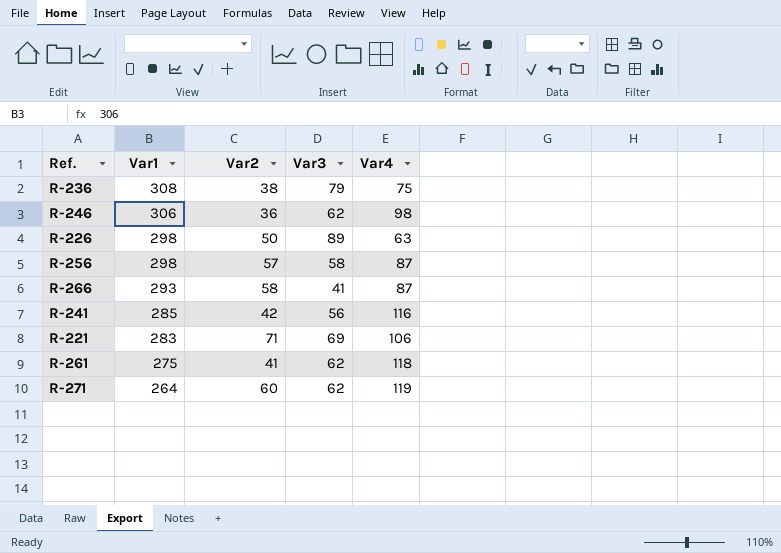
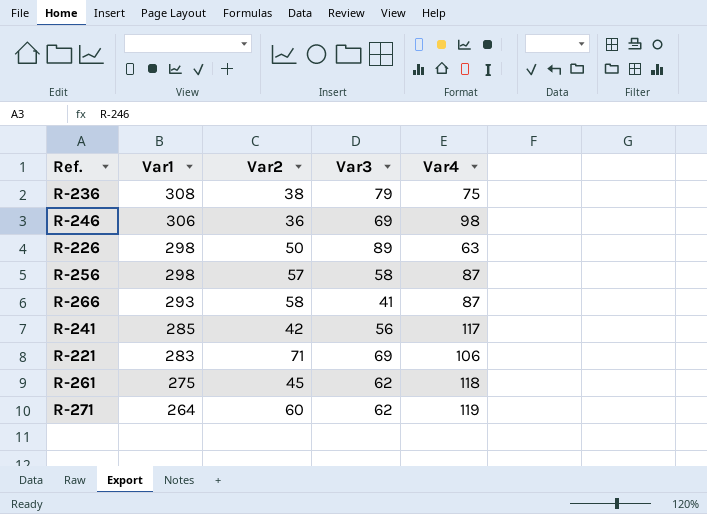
R-246 | Var3: 62 -> 69
R-241 | Var4: 116 -> 117
R-261 | Var2: 41 -> 45

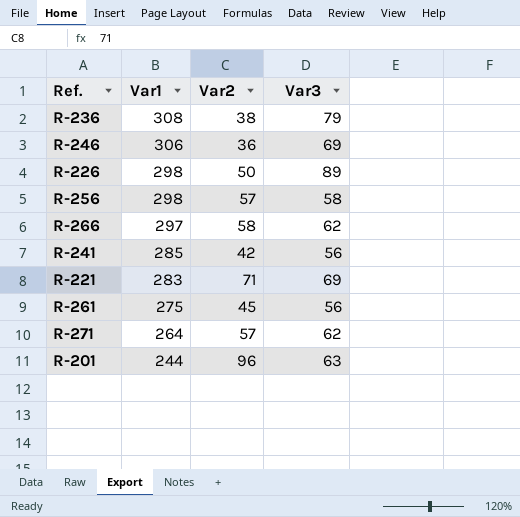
column Var4 | position: 5 -> none
R-266 | Var1: 293 -> 297
R-266 | Var3: 41 -> 62
R-261 | Var3: 62 -> 56
R-271 | Var2: 60 -> 57
row R-201: none -> 244 | 96 | 63

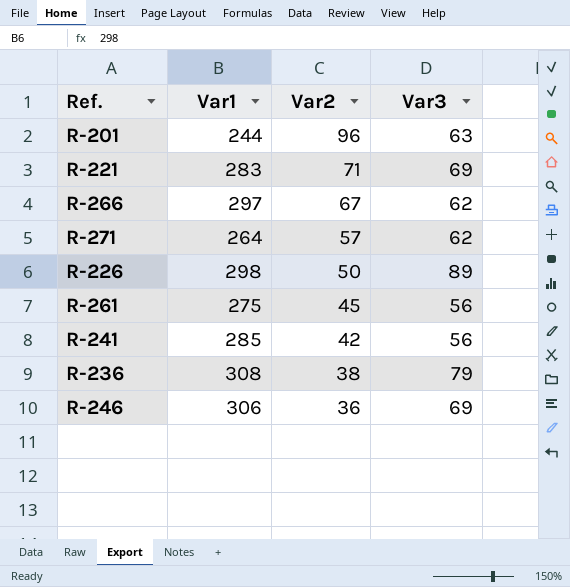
row order: Var1 descending -> Var2 descending
row R-256: 298 | 57 | 58 -> none
R-266 | Var2: 58 -> 67

